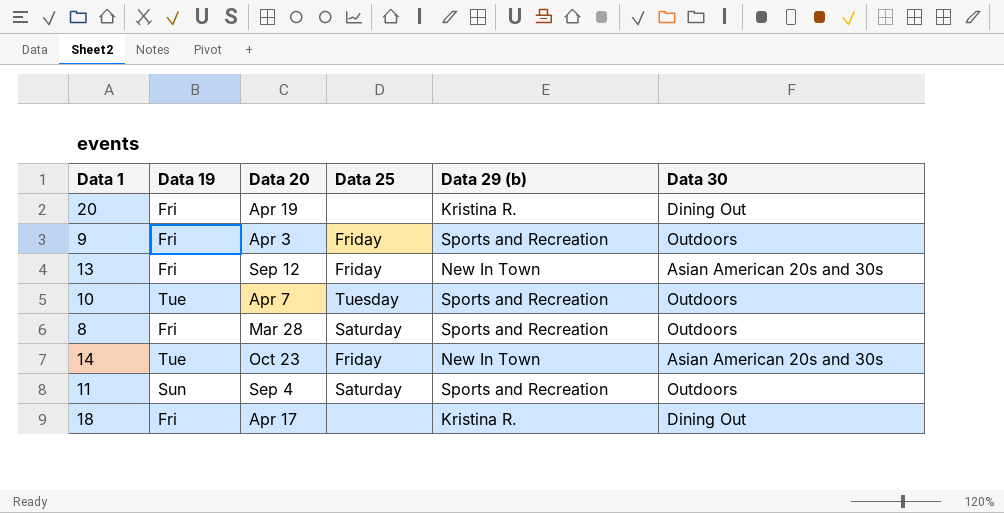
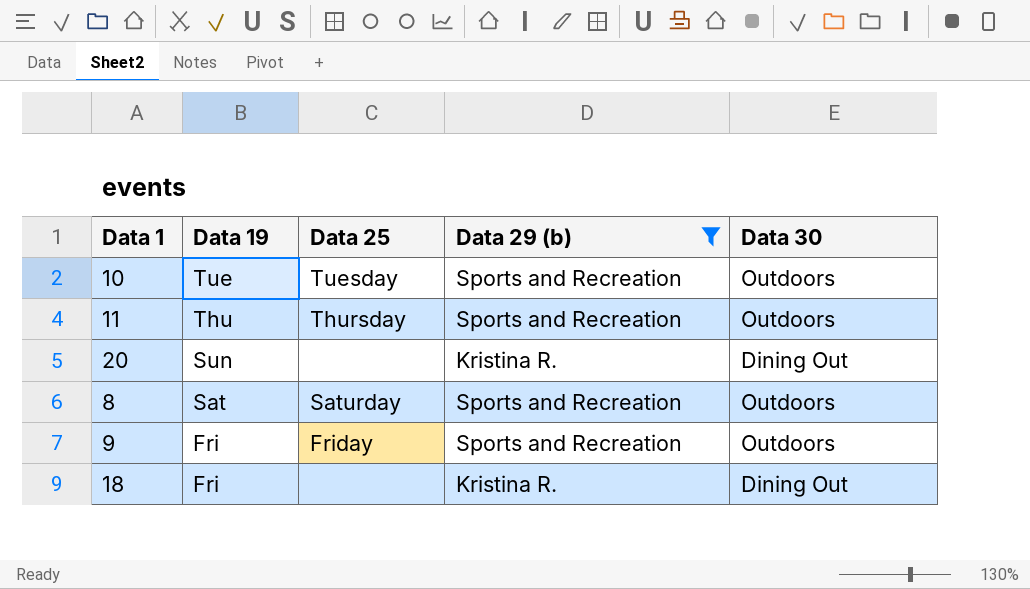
filter: none -> Data 29 (b) != New In Town
row order: none -> Data 19 descending
column Data 20 | position: 3 -> none
11 | Data 19: Sun -> Thu
11 | Data 25: Saturday -> Thursday
20 | Data 19: Fri -> Sun
8 | Data 19: Fri -> Sat

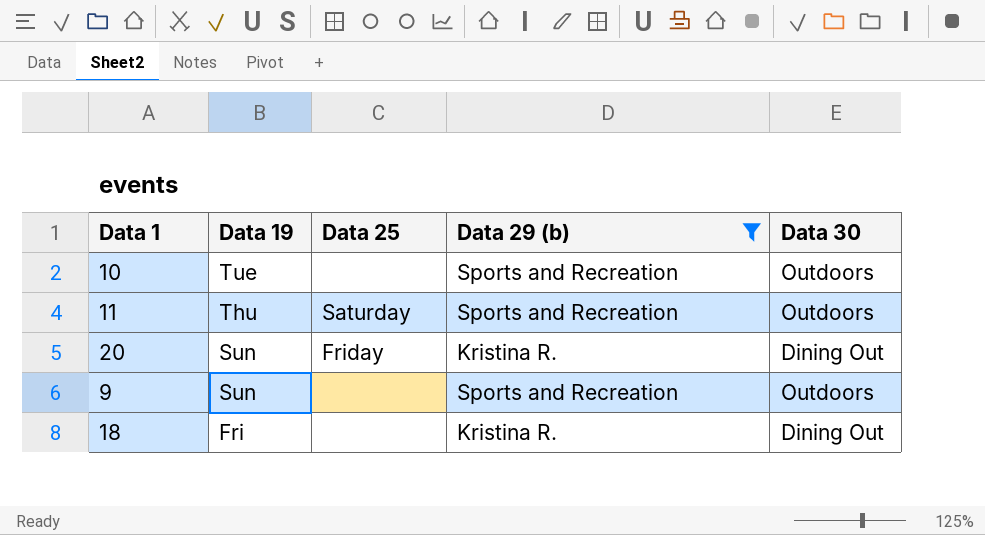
row 8: Sat | Saturday | Sports and Recreation | Outdoors -> none
10 | Data 25: Tuesday -> none
11 | Data 25: Thursday -> Saturday
20 | Data 25: none -> Friday
9 | Data 19: Fri -> Sun
9 | Data 25: Friday -> none

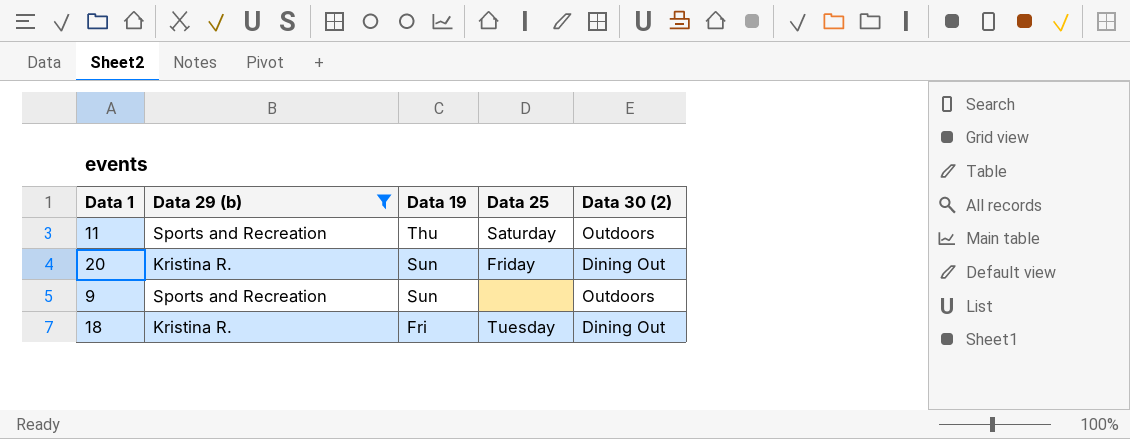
column Data 29 (b) | position: 4 -> 2
column name: Data 30 -> Data 30 (2)
row 10: Tue | none | Sports and Recreation | Outdoors -> none
18 | Data 25: none -> Tuesday

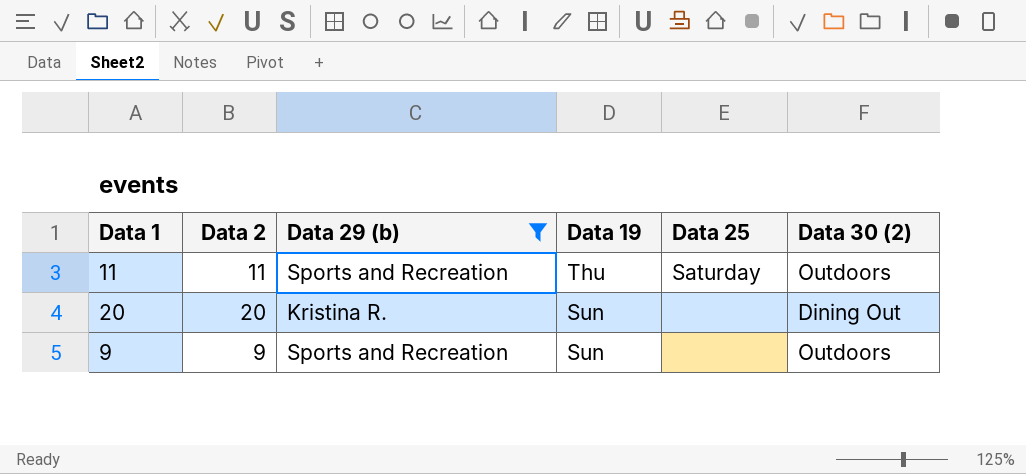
column Data 2 | position: none -> 2
row 18: Kristina R. | Fri | Tuesday | Dining Out -> none
20 | Data 25: Friday -> none

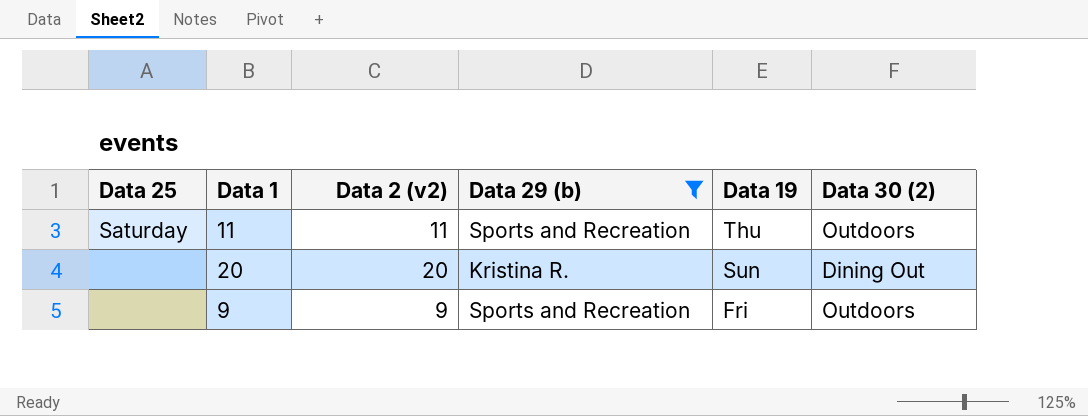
column Data 25 | position: 5 -> 1
column name: Data 2 -> Data 2 (v2)
9 | Data 19: Sun -> Fri

